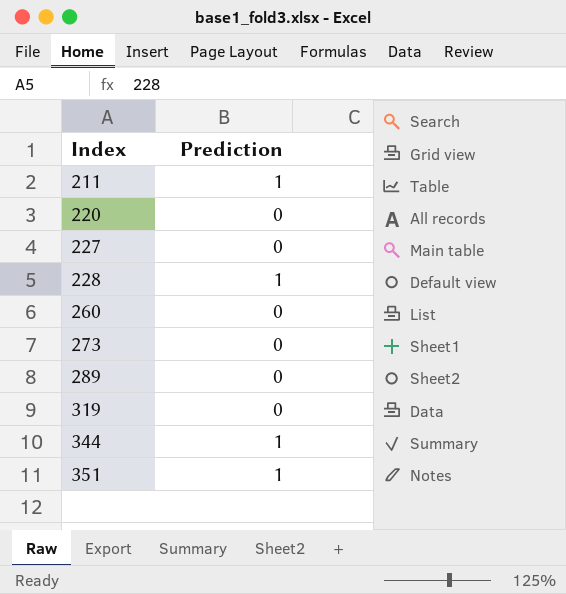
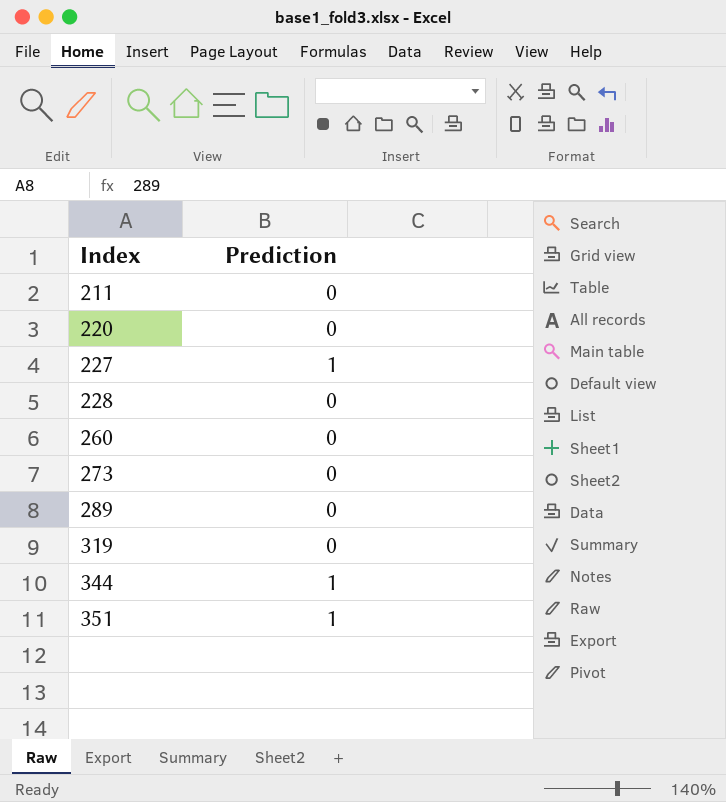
211 | Prediction: 1 -> 0
227 | Prediction: 0 -> 1
228 | Prediction: 1 -> 0

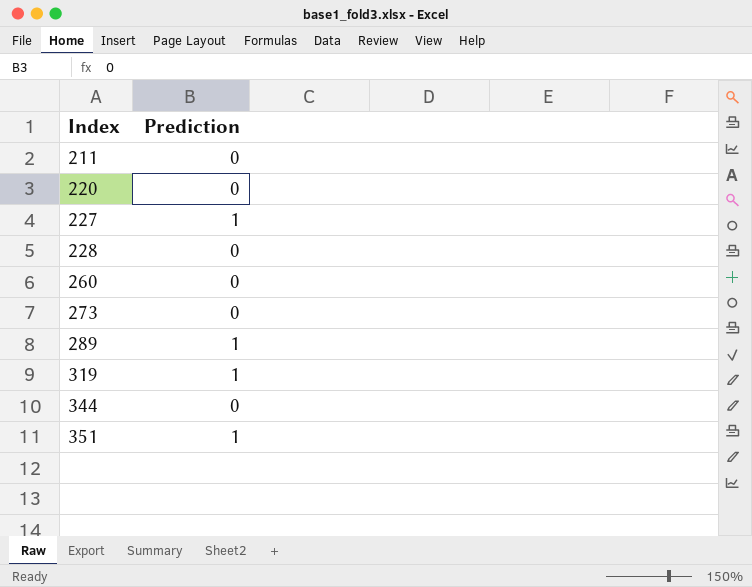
289 | Prediction: 0 -> 1
319 | Prediction: 0 -> 1
344 | Prediction: 1 -> 0

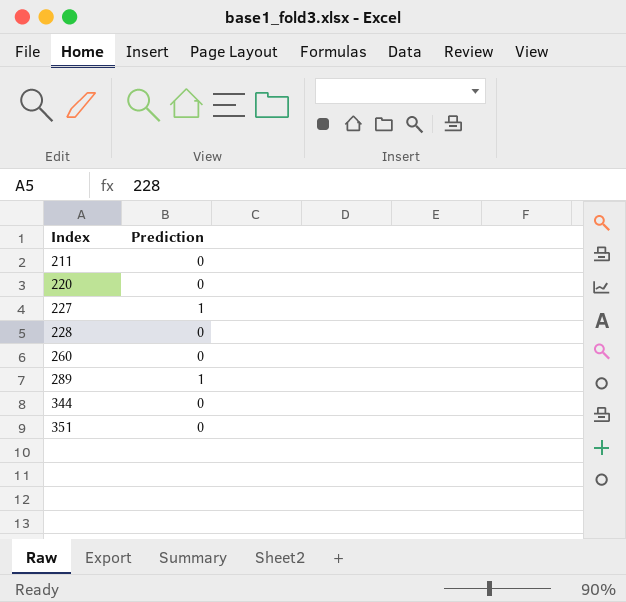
row 273: 0 -> none
row 319: 1 -> none
351 | Prediction: 1 -> 0

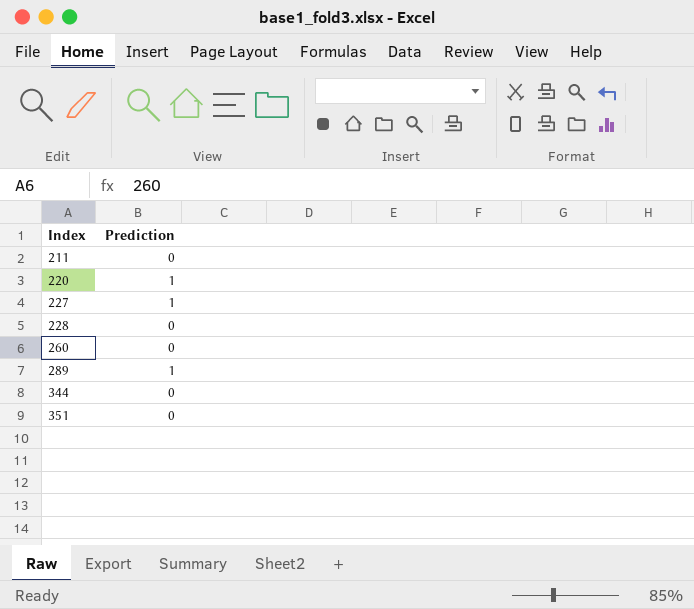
220 | Prediction: 0 -> 1

